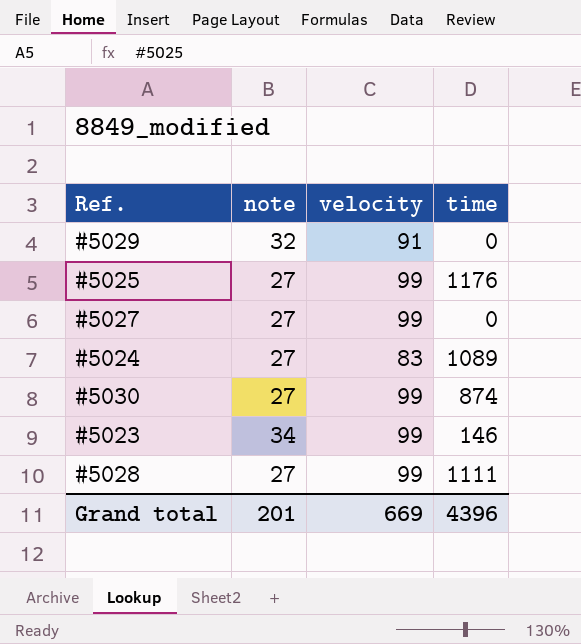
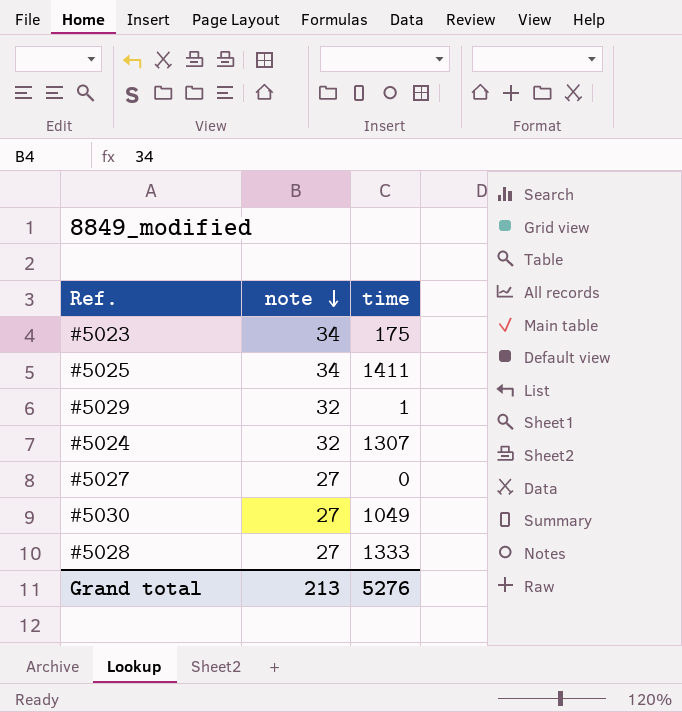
row order: none -> note descending
column velocity | position: 3 -> none
#5023 | time: 146 -> 175
#5025 | note: 27 -> 34
#5025 | time: 1176 -> 1411
#5029 | time: 0 -> 1
#5024 | note: 27 -> 32
#5024 | time: 1089 -> 1307
#5030 | time: 874 -> 1049
#5028 | time: 1111 -> 1333
Grand total | note: 201 -> 213
Grand total | time: 4396 -> 5276

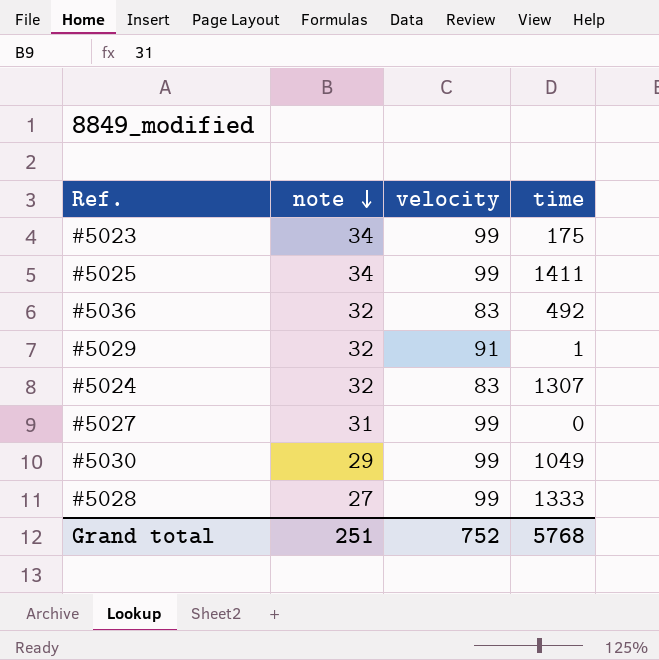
column velocity | position: none -> 3
row #5036: none -> 32 | 83 | 492
#5027 | note: 27 -> 31
#5030 | note: 27 -> 29
Grand total | note: 213 -> 251
Grand total | time: 5276 -> 5768

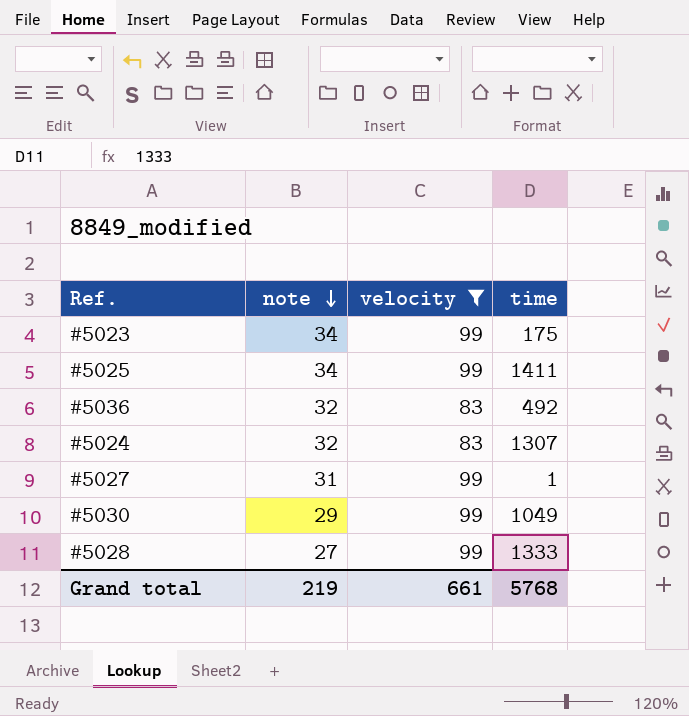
filter: none -> velocity != 91
#5027 | time: 0 -> 1
Grand total | note: 251 -> 219
Grand total | velocity: 752 -> 661

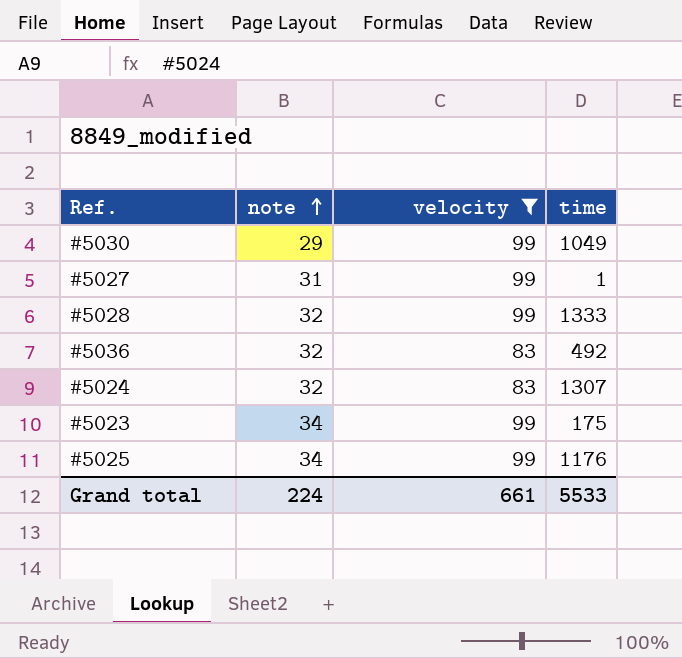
row order: note descending -> note ascending
#5028 | note: 27 -> 32
#5025 | time: 1411 -> 1176
Grand total | note: 219 -> 224
Grand total | time: 5768 -> 5533

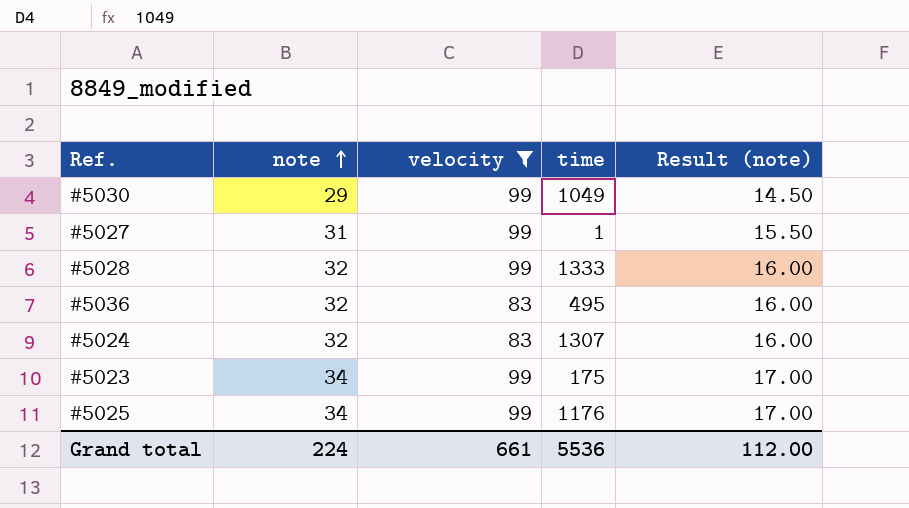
column Result (note) | formula: none -> [note] * 0.5
#5036 | time: 492 -> 495
Grand total | time: 5533 -> 5536

